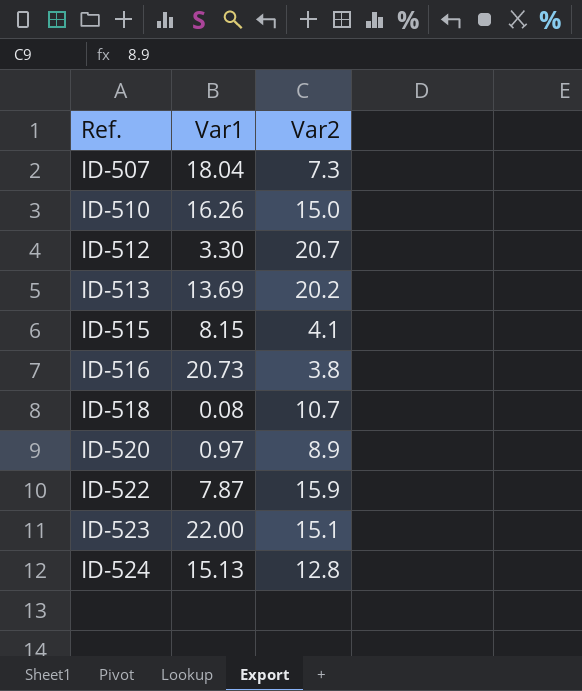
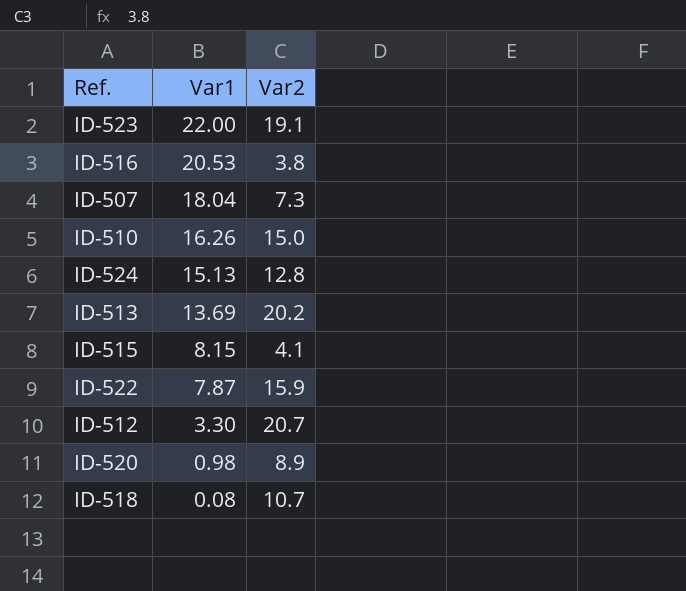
row order: Ref. ascending -> Var1 descending
ID-523 | Var2: 15.1 -> 19.1
ID-516 | Var1: 20.73 -> 20.53
ID-520 | Var1: 0.97 -> 0.98

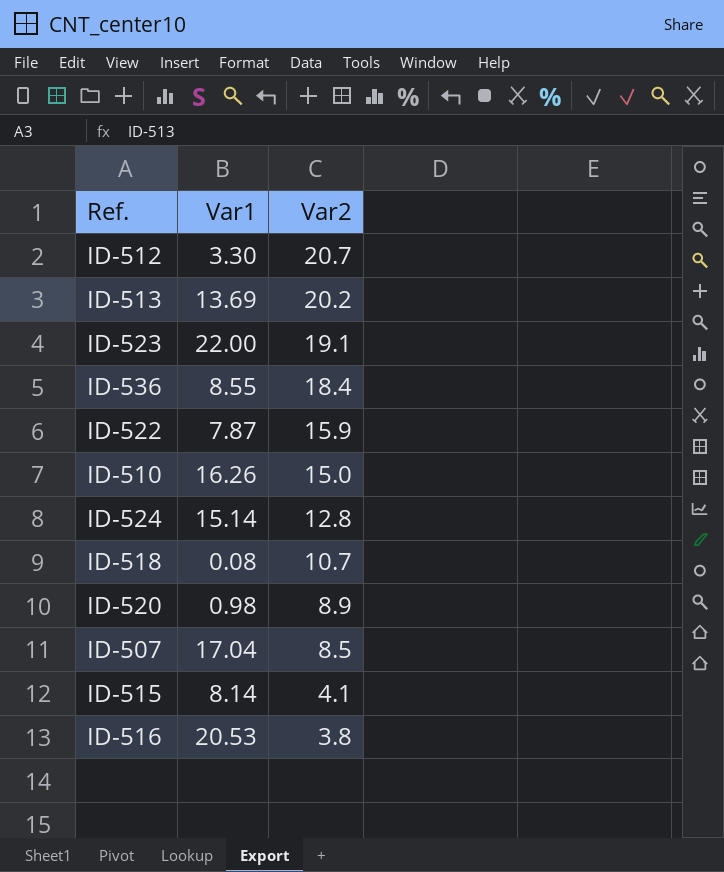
row order: Var1 descending -> Var2 descending
row ID-536: none -> 8.55 | 18.4
ID-524 | Var1: 15.13 -> 15.14
ID-507 | Var1: 18.04 -> 17.04
ID-507 | Var2: 7.3 -> 8.5
ID-515 | Var1: 8.15 -> 8.14

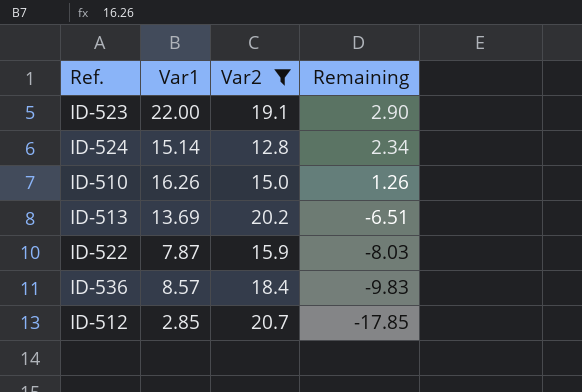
filter: none -> Var2 >= 12.8
row order: Var2 descending -> Remaining descending
column Remaining | formula: none -> [Var1] - [Var2]
ID-536 | Var1: 8.55 -> 8.57
ID-512 | Var1: 3.30 -> 2.85

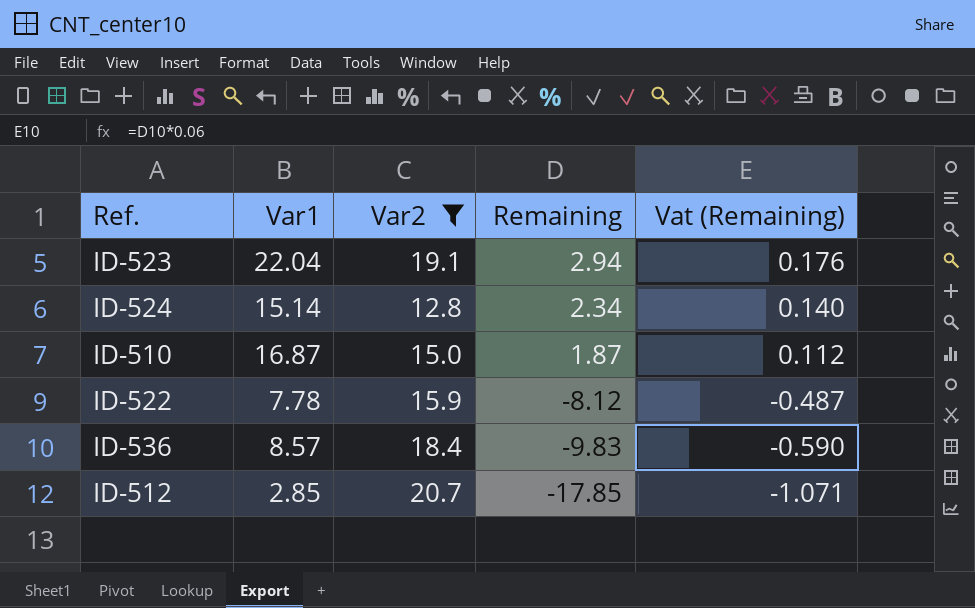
column Vat (Remaining) | formula: none -> [Remaining] * 0.06
row ID-513: 13.69 | 20.2 | -6.51 -> none
ID-523 | Var1: 22.00 -> 22.04
ID-523 | Remaining: 2.90 -> 2.94
ID-510 | Var1: 16.26 -> 16.87
ID-510 | Remaining: 1.26 -> 1.87
ID-522 | Var1: 7.87 -> 7.78
ID-522 | Remaining: -8.03 -> -8.12

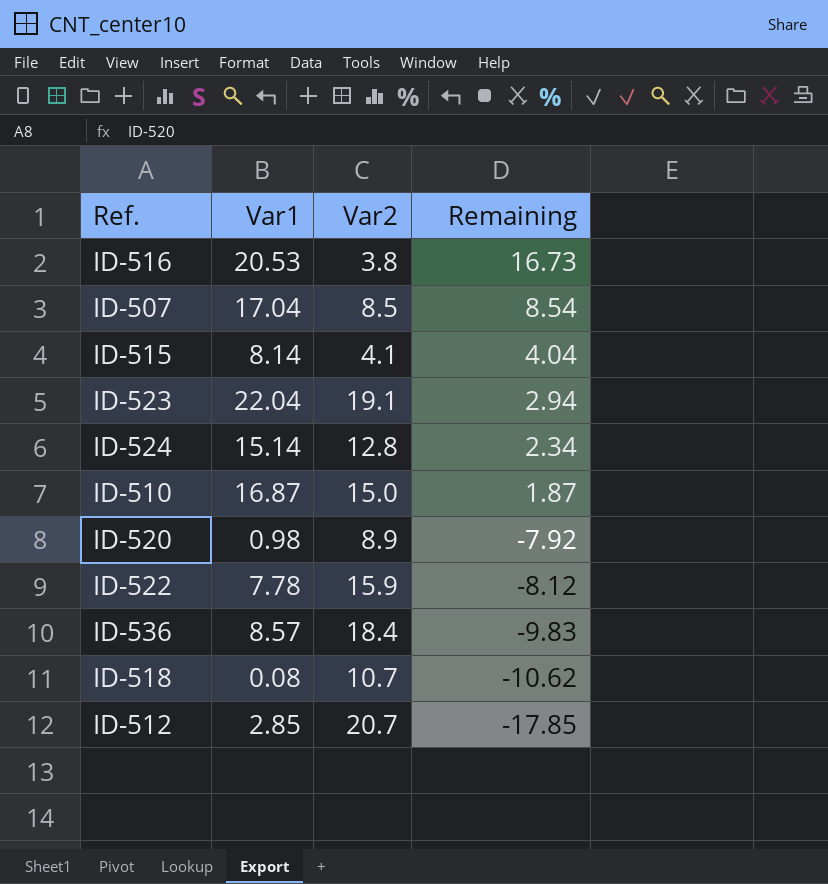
filter: Var2 >= 12.8 -> none
column Vat (Remaining) | formula: [Remaining] * 0.06 -> none

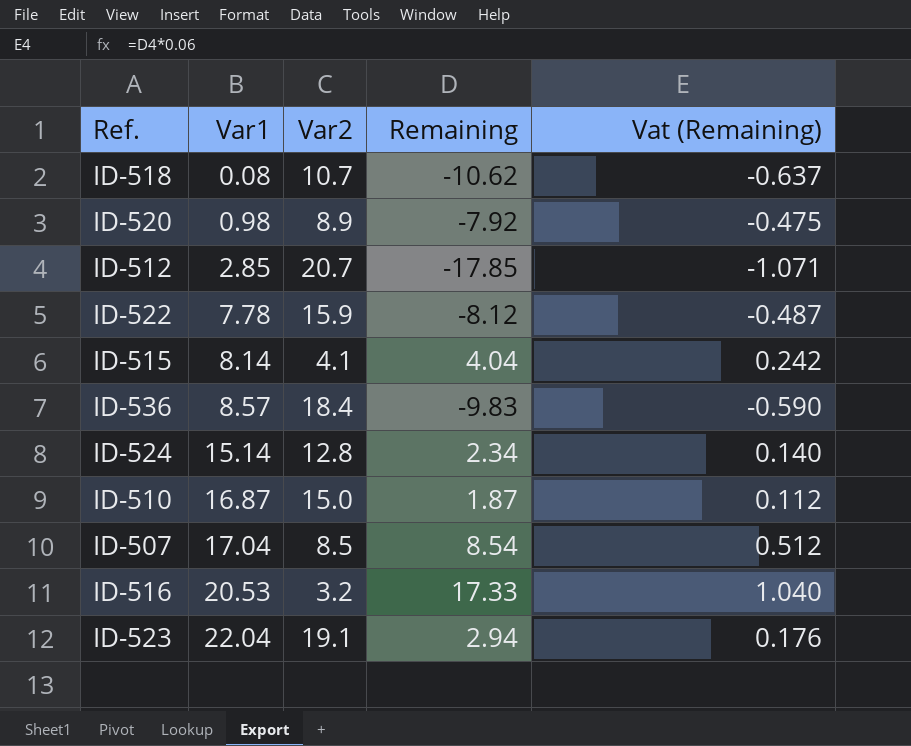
row order: Remaining descending -> Var1 ascending
column Vat (Remaining) | formula: none -> [Remaining] * 0.06
ID-516 | Var2: 3.8 -> 3.2
ID-516 | Remaining: 16.73 -> 17.33

